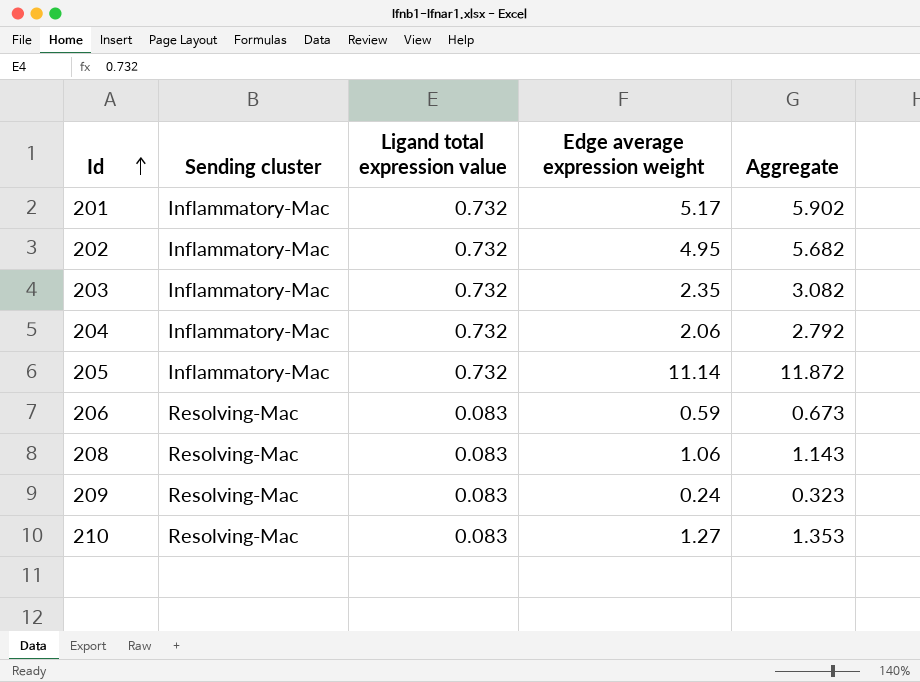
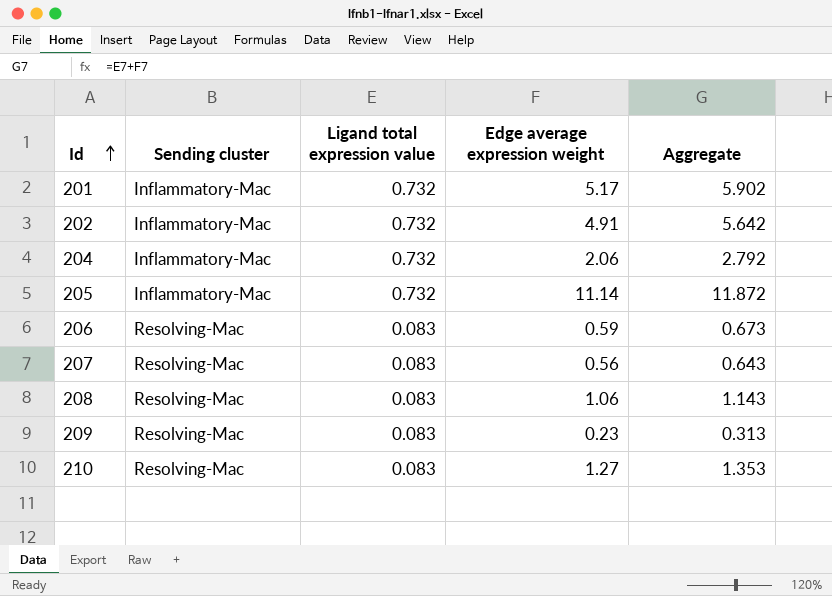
row 203: Inflammatory-Mac | 0.732 | 2.35 | 3.082 -> none
202 | Edge average expression weight: 4.95 -> 4.91
202 | Aggregate: 5.682 -> 5.642
row 207: none -> Resolving-Mac | 0.083 | 0.56 | 0.643
209 | Edge average expression weight: 0.24 -> 0.23
209 | Aggregate: 0.323 -> 0.313

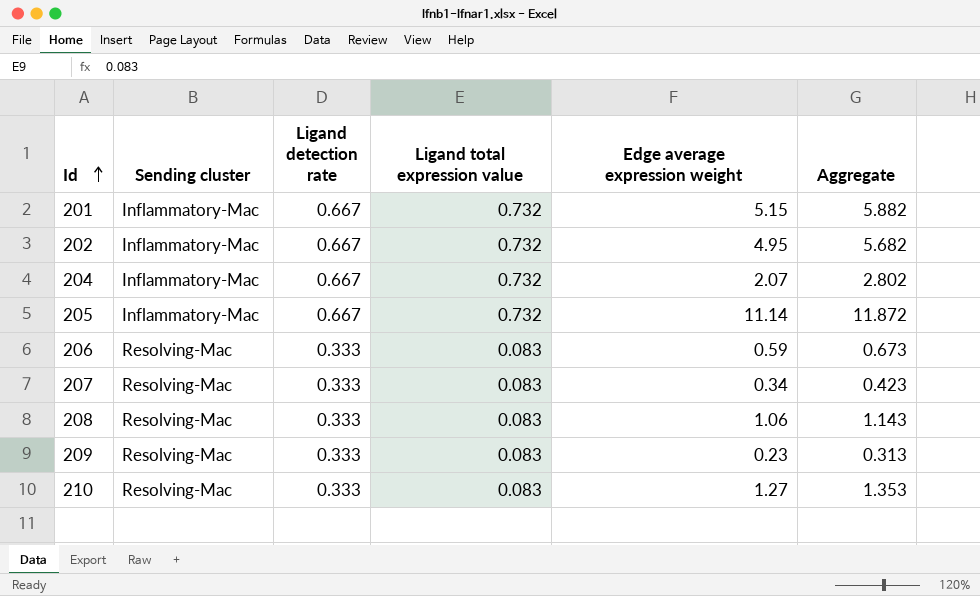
column Ligand detection rate | position: none -> 3
201 | Edge average expression weight: 5.17 -> 5.15
201 | Aggregate: 5.902 -> 5.882
202 | Edge average expression weight: 4.91 -> 4.95
202 | Aggregate: 5.642 -> 5.682
204 | Edge average expression weight: 2.06 -> 2.07
204 | Aggregate: 2.792 -> 2.802
207 | Edge average expression weight: 0.56 -> 0.34
207 | Aggregate: 0.643 -> 0.423

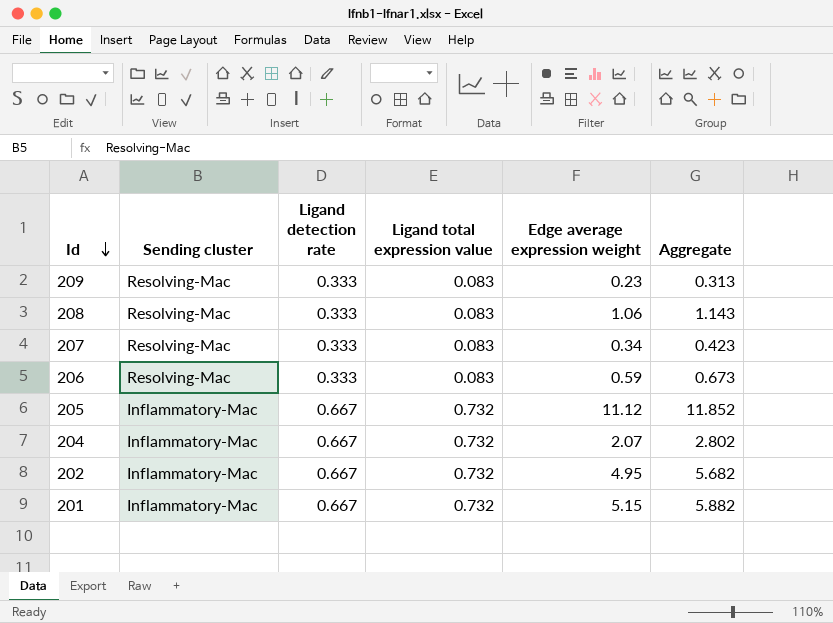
row order: Id ascending -> Id descending
row 210: Resolving-Mac | 0.333 | 0.083 | 1.27 | 1.353 -> none
205 | Edge average expression weight: 11.14 -> 11.12
205 | Aggregate: 11.872 -> 11.852

